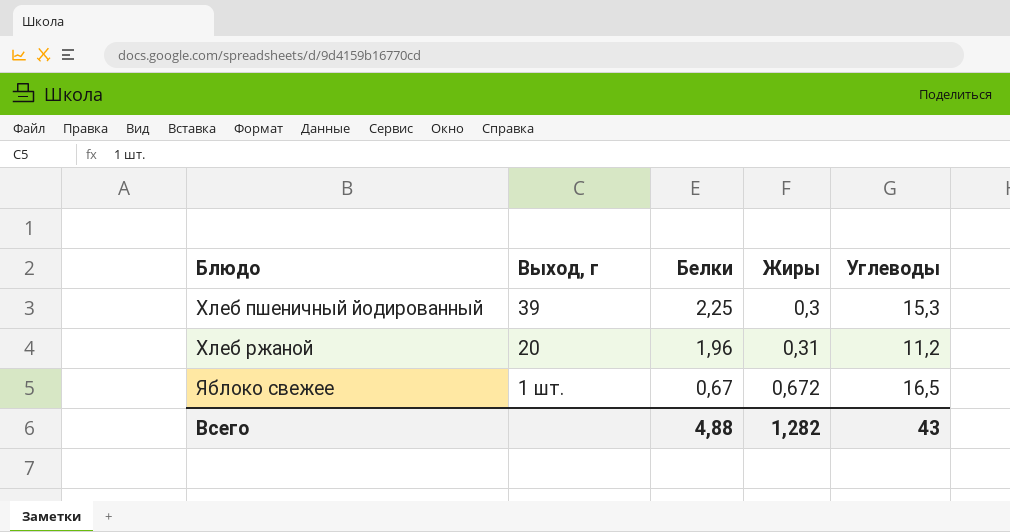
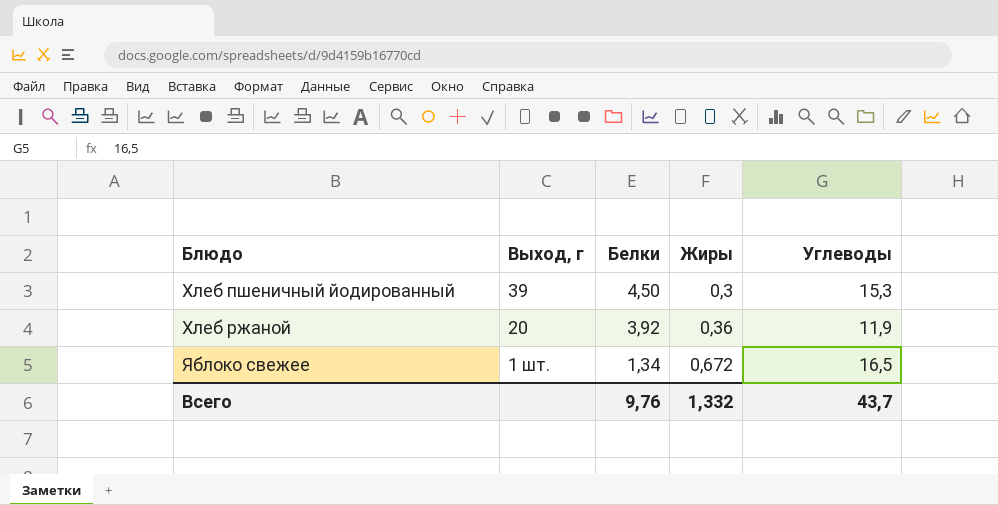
Хлеб пшеничный йодированный | Белки: 2,25 -> 4,50
Хлеб ржаной | Белки: 1,96 -> 3,92
Хлеб ржаной | Жиры: 0,31 -> 0,36
Хлеб ржаной | Углеводы: 11,2 -> 11,9
Яблоко свежее | Белки: 0,67 -> 1,34
Всего | Белки: 4,88 -> 9,76
Всего | Жиры: 1,282 -> 1,332
Всего | Углеводы: 43 -> 43,7

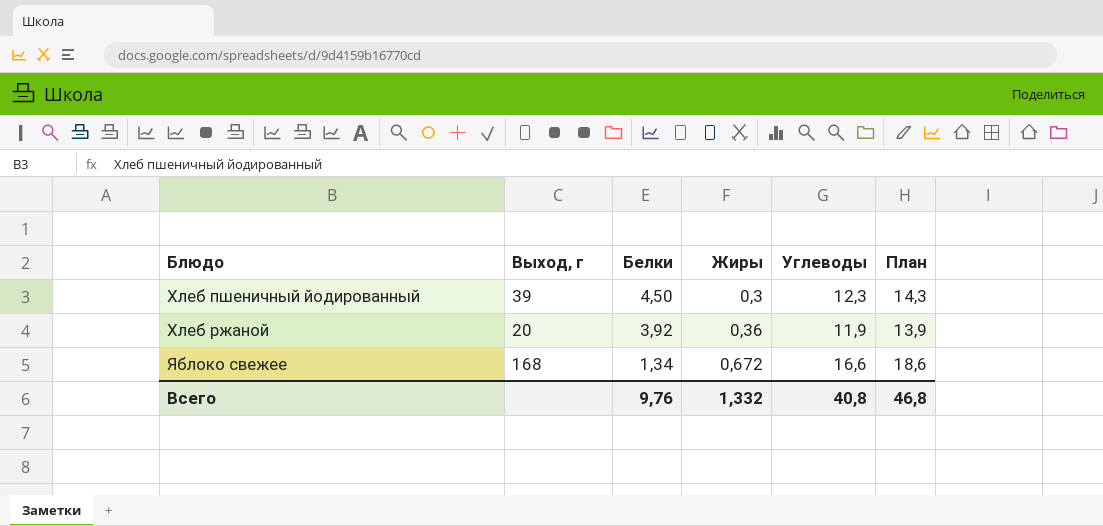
column План | formula: none -> [Углеводы] + 2
Хлеб пшеничный йодированный | Углеводы: 15,3 -> 12,3
Яблоко свежее | Выход, г: 1 шт. -> 168
Яблоко свежее | Углеводы: 16,5 -> 16,6
Всего | Углеводы: 43,7 -> 40,8

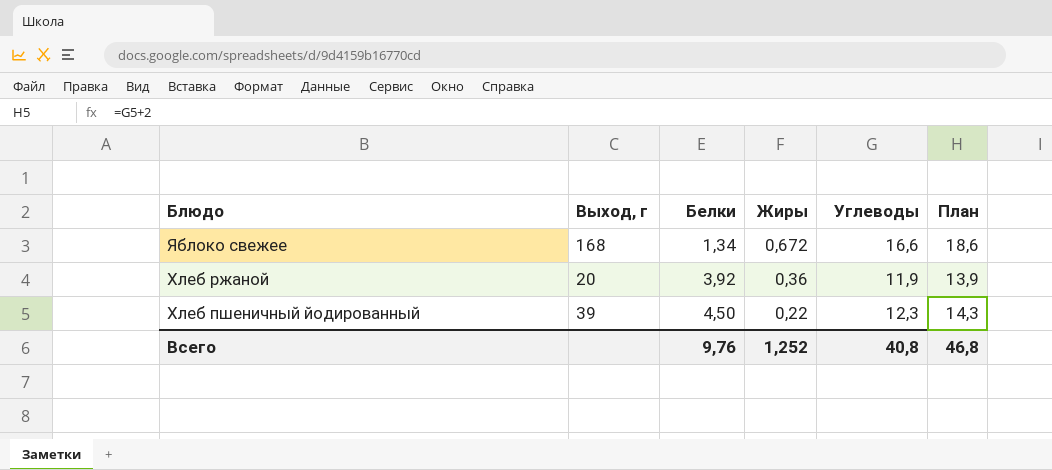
row order: Блюдо ascending -> Блюдо descending
Хлеб пшеничный йодированный | Жиры: 0,3 -> 0,22
Всего | Жиры: 1,332 -> 1,252

